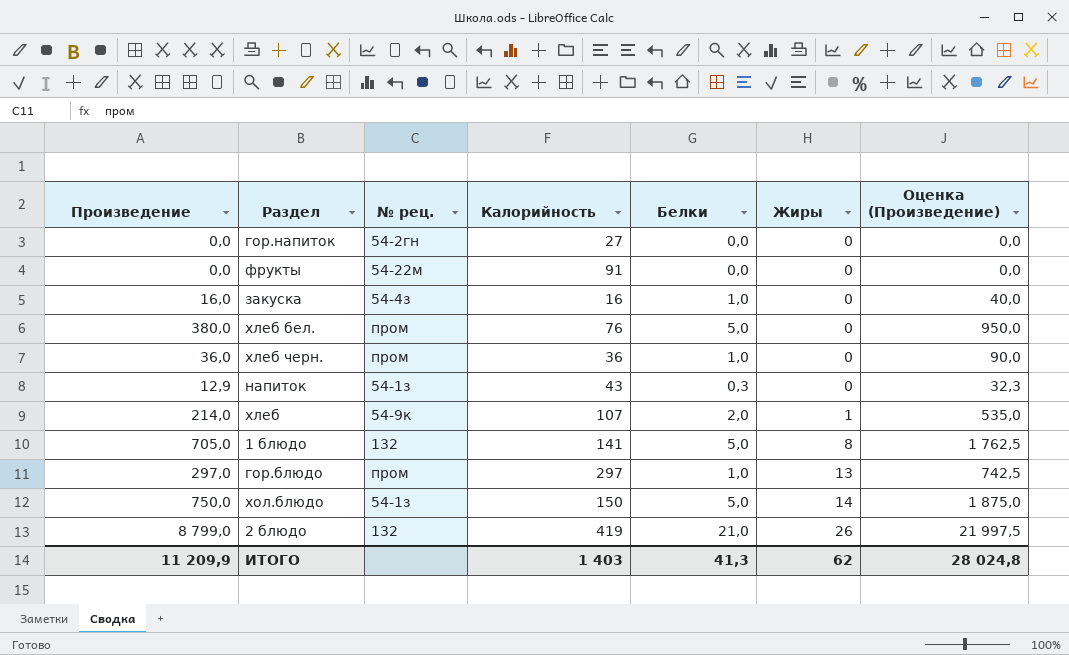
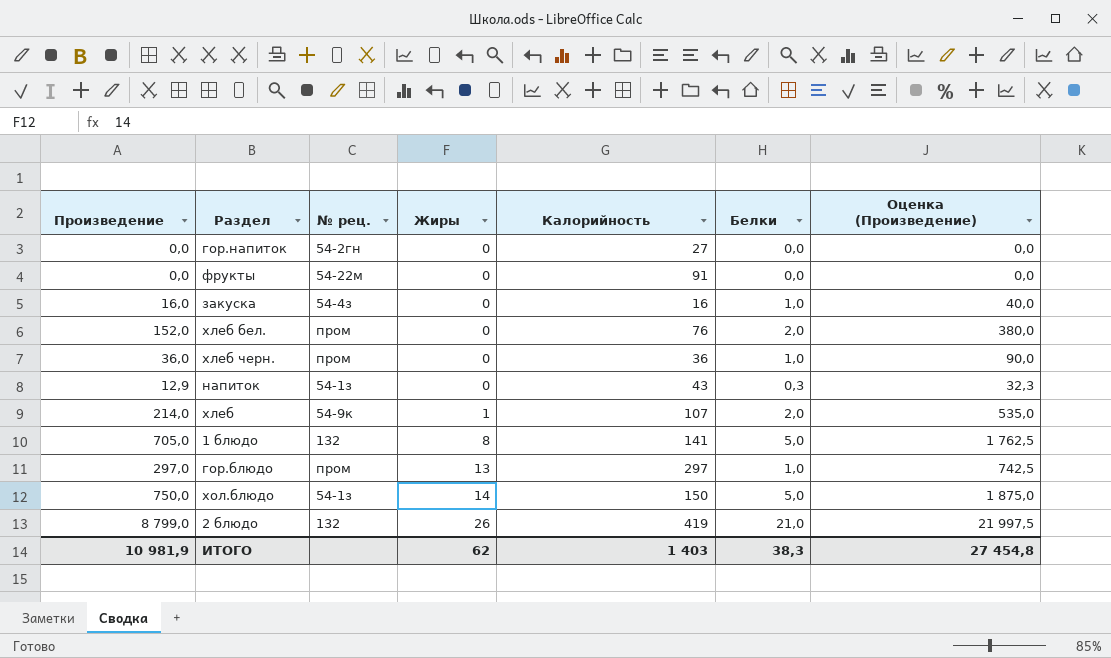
column Жиры | position: 6 -> 4
хлеб бел. | Произведение: 380,0 -> 152,0
хлеб бел. | Белки: 5,0 -> 2,0
хлеб бел. | Оценка (Произведение): 950,0 -> 380,0
ИТОГО | Произведение: 11 209,9 -> 10 981,9
ИТОГО | Белки: 41,3 -> 38,3
ИТОГО | Оценка (Произведение): 28 024,8 -> 27 454,8

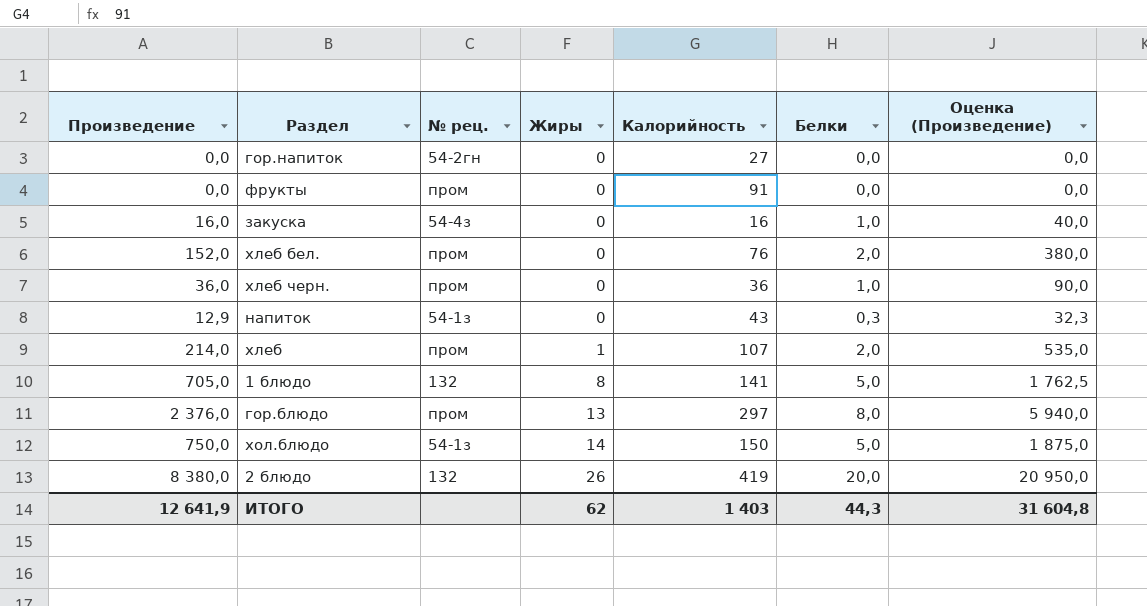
фрукты | № рец.: 54-22м -> пром
хлеб | № рец.: 54-9к -> пром
гор.блюдо | Произведение: 297,0 -> 2 376,0
гор.блюдо | Белки: 1,0 -> 8,0
гор.блюдо | Оценка (Произведение): 742,5 -> 5 940,0
2 блюдо | Произведение: 8 799,0 -> 8 380,0
2 блюдо | Белки: 21,0 -> 20,0
2 блюдо | Оценка (Произведение): 21 997,5 -> 20 950,0
ИТОГО | Произведение: 10 981,9 -> 12 641,9
ИТОГО | Белки: 38,3 -> 44,3
ИТОГО | Оценка (Произведение): 27 454,8 -> 31 604,8

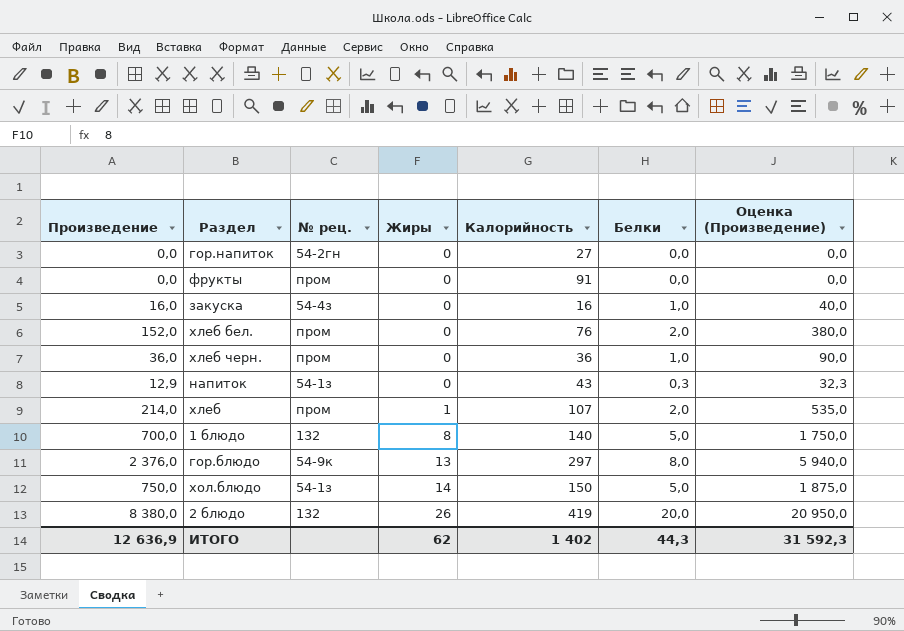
1 блюдо | Произведение: 705,0 -> 700,0
1 блюдо | Калорийность: 141 -> 140
1 блюдо | Оценка (Произведение): 1 762,5 -> 1 750,0
гор.блюдо | № рец.: пром -> 54-9к
ИТОГО | Произведение: 12 641,9 -> 12 636,9
ИТОГО | Калорийность: 1 403 -> 1 402
ИТОГО | Оценка (Произведение): 31 604,8 -> 31 592,3

